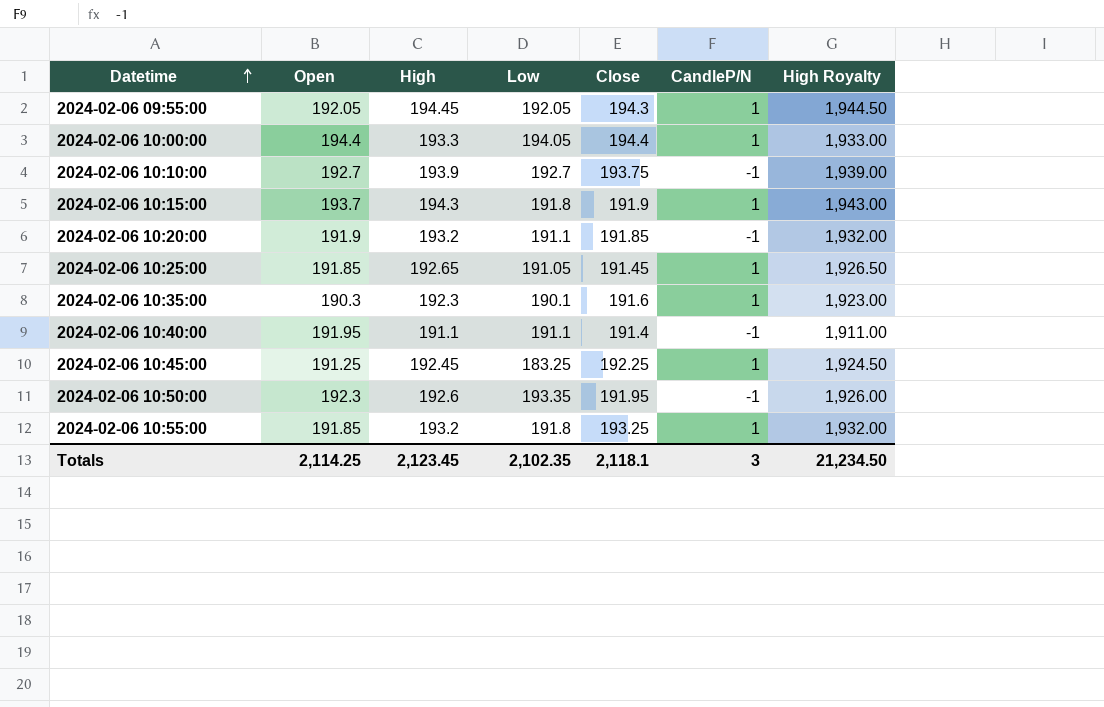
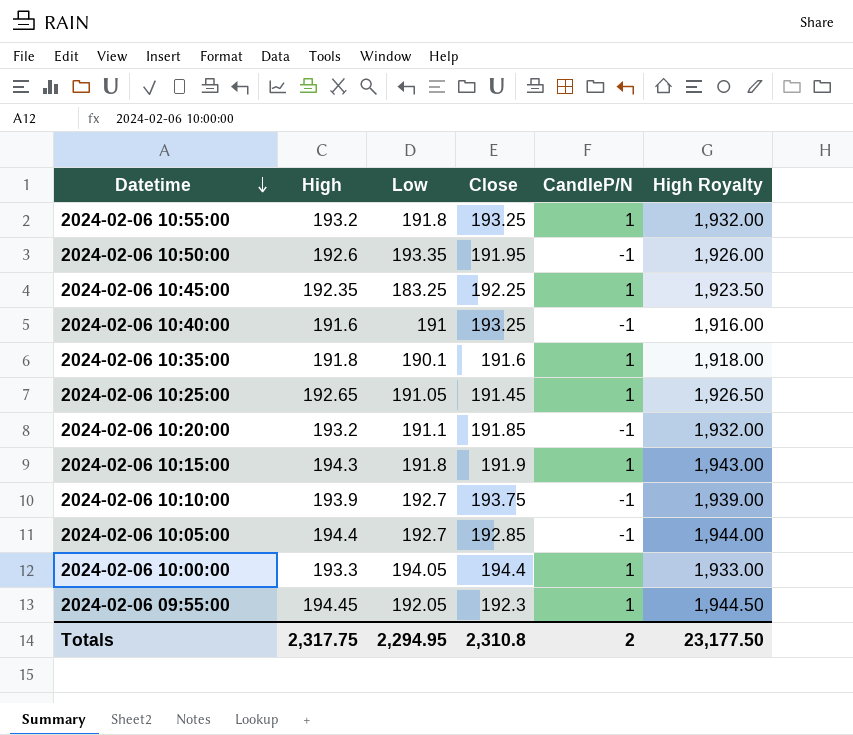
row order: Datetime ascending -> Datetime descending
column Open | position: 2 -> none
2024-02-06 10:45:00 | High: 192.45 -> 192.35
2024-02-06 10:45:00 | High Royalty: 1,924.50 -> 1,923.50
2024-02-06 10:40:00 | High: 191.1 -> 191.6
2024-02-06 10:40:00 | Low: 191.1 -> 191
2024-02-06 10:40:00 | Close: 191.4 -> 193.25
2024-02-06 10:40:00 | High Royalty: 1,911.00 -> 1,916.00
2024-02-06 10:35:00 | High: 192.3 -> 191.8
2024-02-06 10:35:00 | High Royalty: 1,923.00 -> 1,918.00
row 2024-02-06 10:05:00: none -> 194.4 | 192.7 | 192.85 | -1 | 1,944.00
2024-02-06 09:55:00 | Close: 194.3 -> 192.3
Totals | High: 2,123.45 -> 2,317.75
Totals | Low: 2,102.35 -> 2,294.95
Totals | Close: 2,118.1 -> 2,310.8
Totals | CandleP/N: 3 -> 2
Totals | High Royalty: 21,234.50 -> 23,177.50

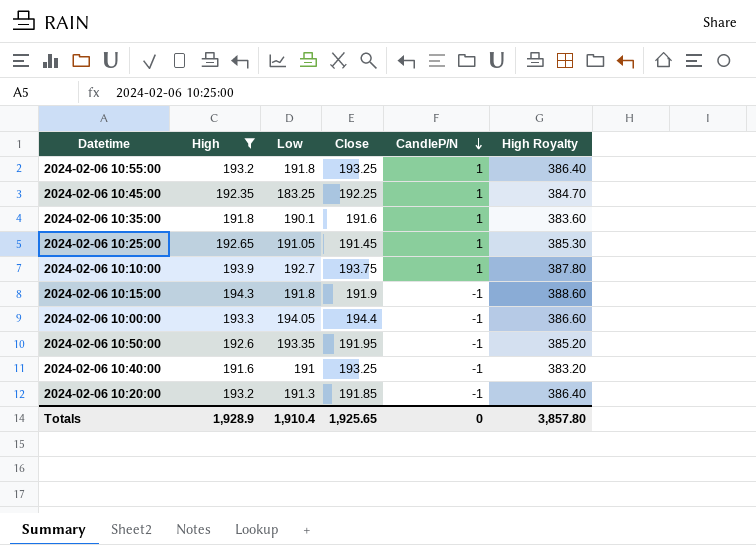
filter: none -> High <= 194.3
row order: Datetime descending -> CandleP/N descending
column High Royalty | formula: [High] * 10 -> [High] * 2
2024-02-06 10:10:00 | CandleP/N: -1 -> 1
2024-02-06 10:15:00 | CandleP/N: 1 -> -1
2024-02-06 10:00:00 | CandleP/N: 1 -> -1
2024-02-06 10:20:00 | Low: 191.1 -> 191.3
Totals | High: 2,317.75 -> 1,928.9
Totals | Low: 2,294.95 -> 1,910.4
Totals | Close: 2,310.8 -> 1,925.65
Totals | CandleP/N: 2 -> 0
Totals | High Royalty: 23,177.50 -> 3,857.80

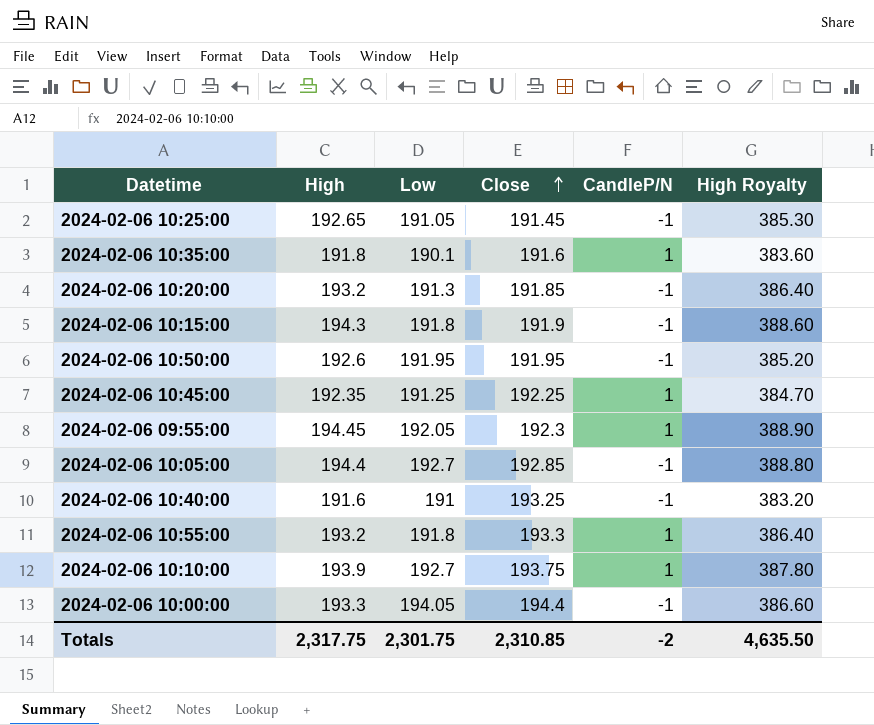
filter: High <= 194.3 -> none
row order: CandleP/N descending -> Close ascending
2024-02-06 10:25:00 | CandleP/N: 1 -> -1
2024-02-06 10:50:00 | Low: 193.35 -> 191.95
2024-02-06 10:45:00 | Low: 183.25 -> 191.25
2024-02-06 10:55:00 | Close: 193.25 -> 193.3
Totals | High: 1,928.9 -> 2,317.75
Totals | Low: 1,910.4 -> 2,301.75
Totals | Close: 1,925.65 -> 2,310.85
Totals | CandleP/N: 0 -> -2
Totals | High Royalty: 3,857.80 -> 4,635.50

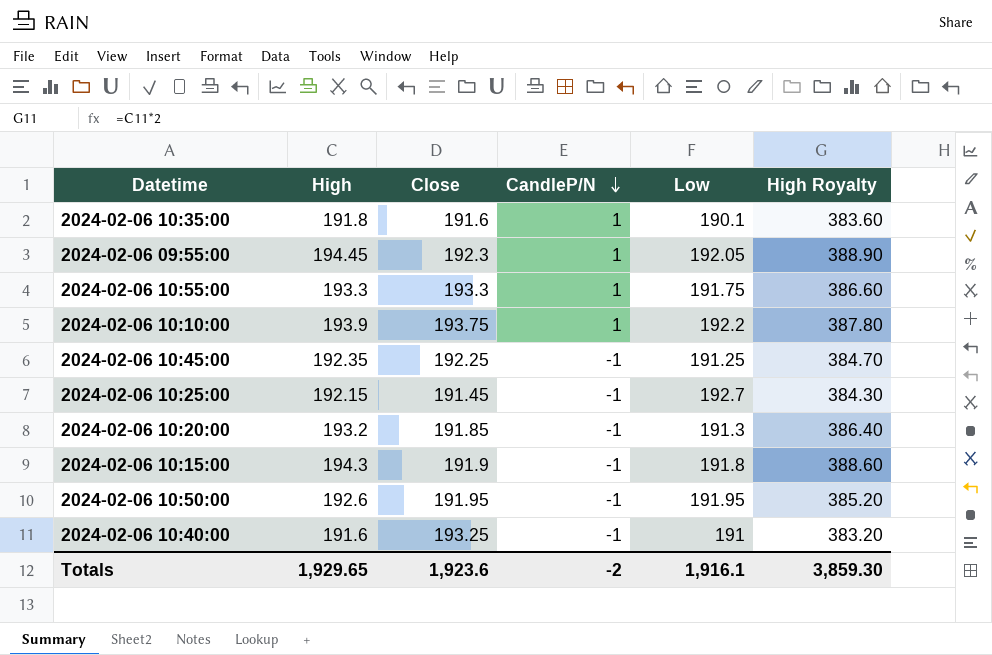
row order: Close ascending -> CandleP/N descending
column Low | position: 3 -> 5
row 2024-02-06 10:05:00: 194.4 | 192.7 | 192.85 | -1 | 388.80 -> none
row 2024-02-06 10:00:00: 193.3 | 194.05 | 194.4 | -1 | 386.60 -> none
2024-02-06 10:55:00 | High: 193.2 -> 193.3
2024-02-06 10:55:00 | Low: 191.8 -> 191.75
2024-02-06 10:55:00 | High Royalty: 386.40 -> 386.60
2024-02-06 10:10:00 | Low: 192.7 -> 192.2
2024-02-06 10:45:00 | CandleP/N: 1 -> -1
2024-02-06 10:25:00 | High: 192.65 -> 192.15
2024-02-06 10:25:00 | Low: 191.05 -> 192.7
2024-02-06 10:25:00 | High Royalty: 385.30 -> 384.30
Totals | High: 2,317.75 -> 1,929.65
Totals | Close: 2,310.85 -> 1,923.6
Totals | Low: 2,301.75 -> 1,916.1
Totals | High Royalty: 4,635.50 -> 3,859.30

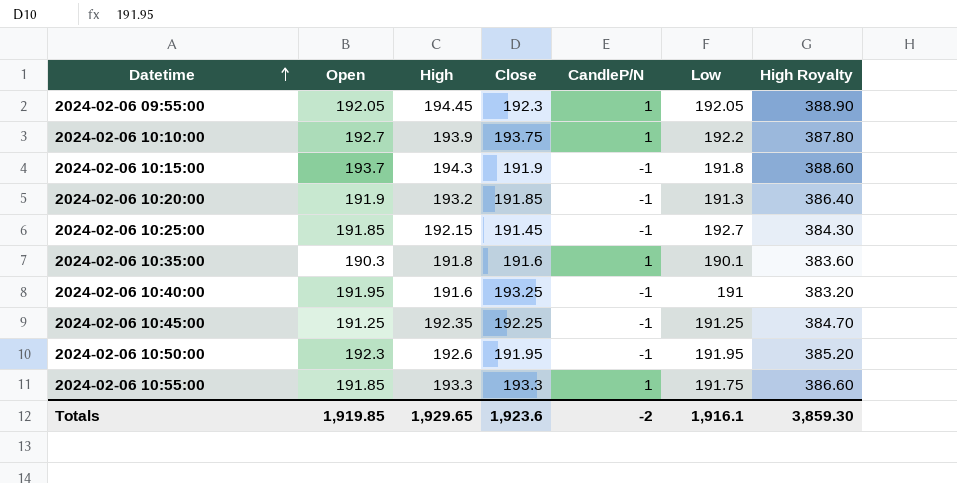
row order: CandleP/N descending -> Datetime ascending
column Open | position: none -> 2

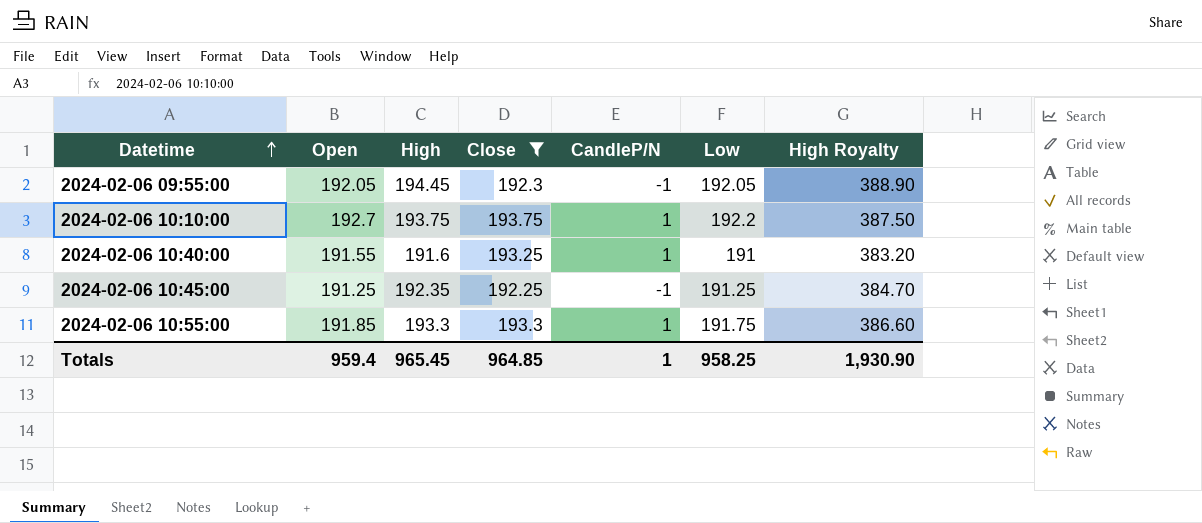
filter: none -> Close >= 192.25
2024-02-06 09:55:00 | CandleP/N: 1 -> -1
2024-02-06 10:10:00 | High: 193.9 -> 193.75
2024-02-06 10:10:00 | High Royalty: 387.80 -> 387.50
2024-02-06 10:40:00 | Open: 191.95 -> 191.55
2024-02-06 10:40:00 | CandleP/N: -1 -> 1
Totals | Open: 1,919.85 -> 959.4
Totals | High: 1,929.65 -> 965.45
Totals | Close: 1,923.6 -> 964.85
Totals | CandleP/N: -2 -> 1
Totals | Low: 1,916.1 -> 958.25
Totals | High Royalty: 3,859.30 -> 1,930.90

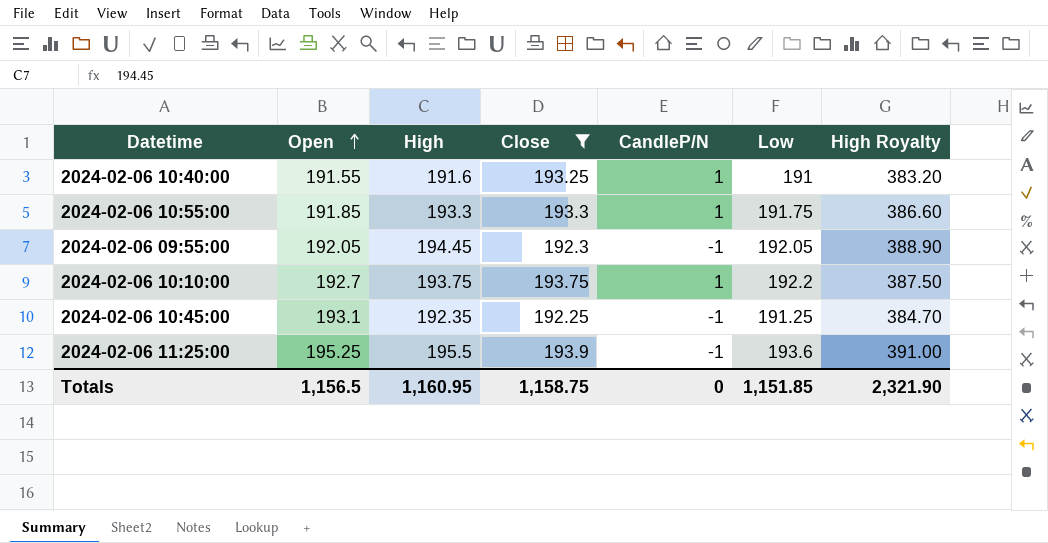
row order: Datetime ascending -> Open ascending
2024-02-06 10:45:00 | Open: 191.25 -> 193.1
row 2024-02-06 11:25:00: none -> 195.25 | 195.5 | 193.9 | -1 | 193.6 | 391.00
Totals | Open: 959.4 -> 1,156.5
Totals | High: 965.45 -> 1,160.95
Totals | Close: 964.85 -> 1,158.75
Totals | CandleP/N: 1 -> 0
Totals | Low: 958.25 -> 1,151.85
Totals | High Royalty: 1,930.90 -> 2,321.90

